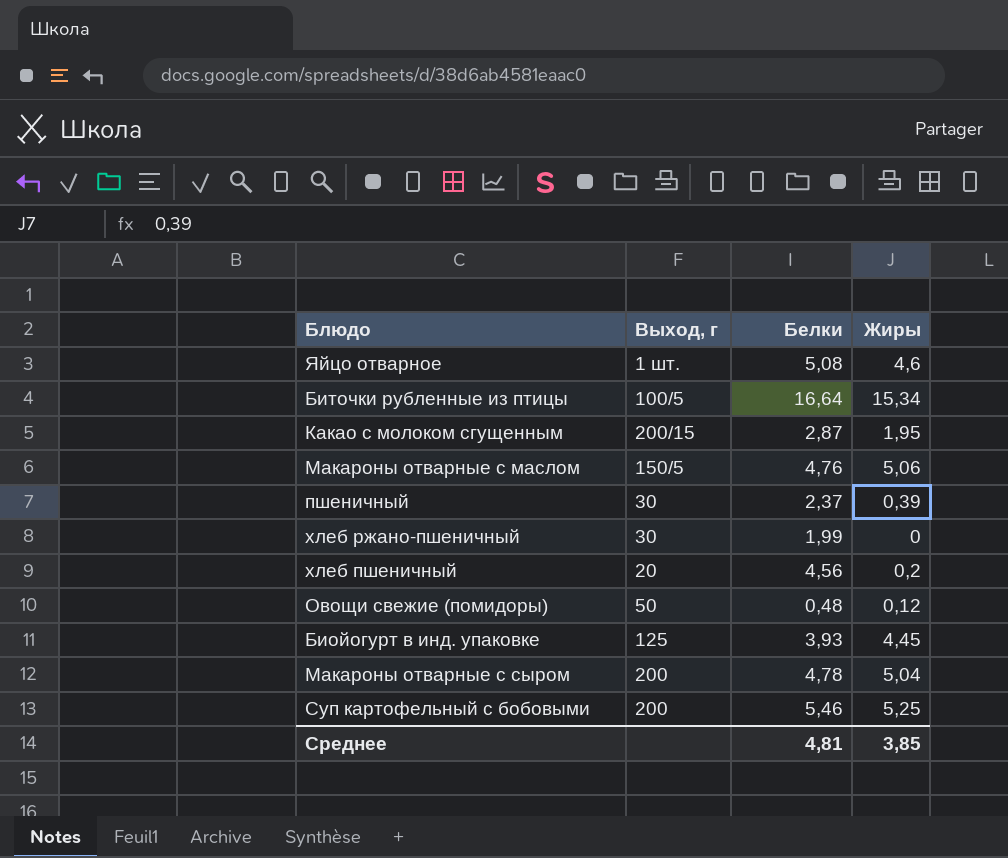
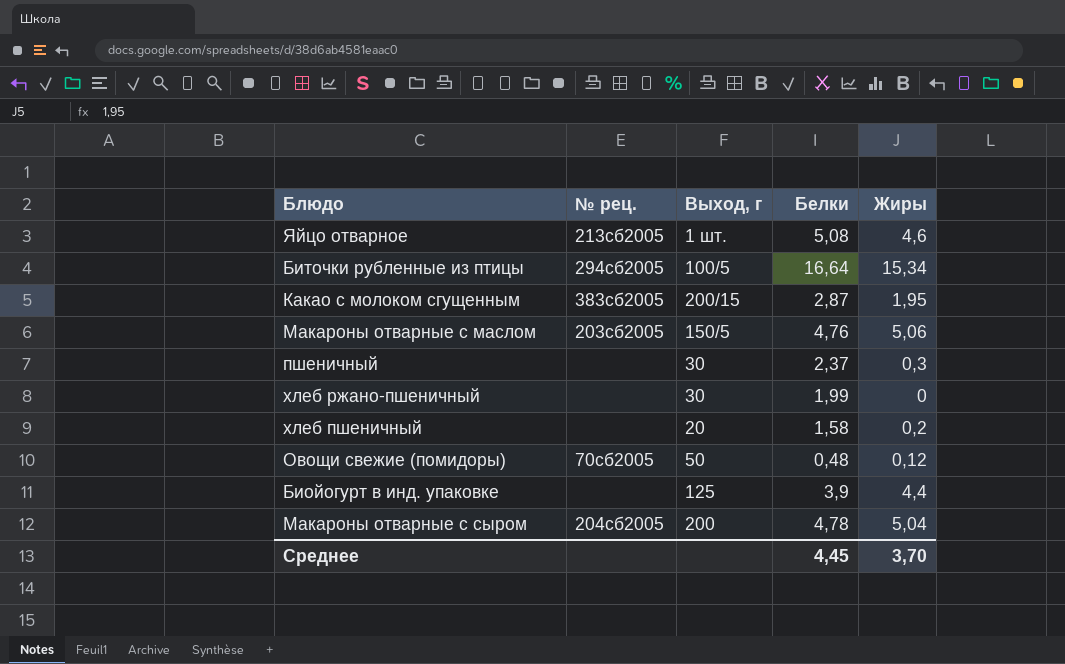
column № рец. | position: none -> 2
row Суп картофельный с бобовыми: 200 | 5,46 | 5,25 -> none
пшеничный | Жиры: 0,39 -> 0,3
хлеб пшеничный | Белки: 4,56 -> 1,58
Биойогурт в инд. упаковке | Белки: 3,93 -> 3,9
Биойогурт в инд. упаковке | Жиры: 4,45 -> 4,4
Среднее | Белки: 4,81 -> 4,45
Среднее | Жиры: 3,85 -> 3,70

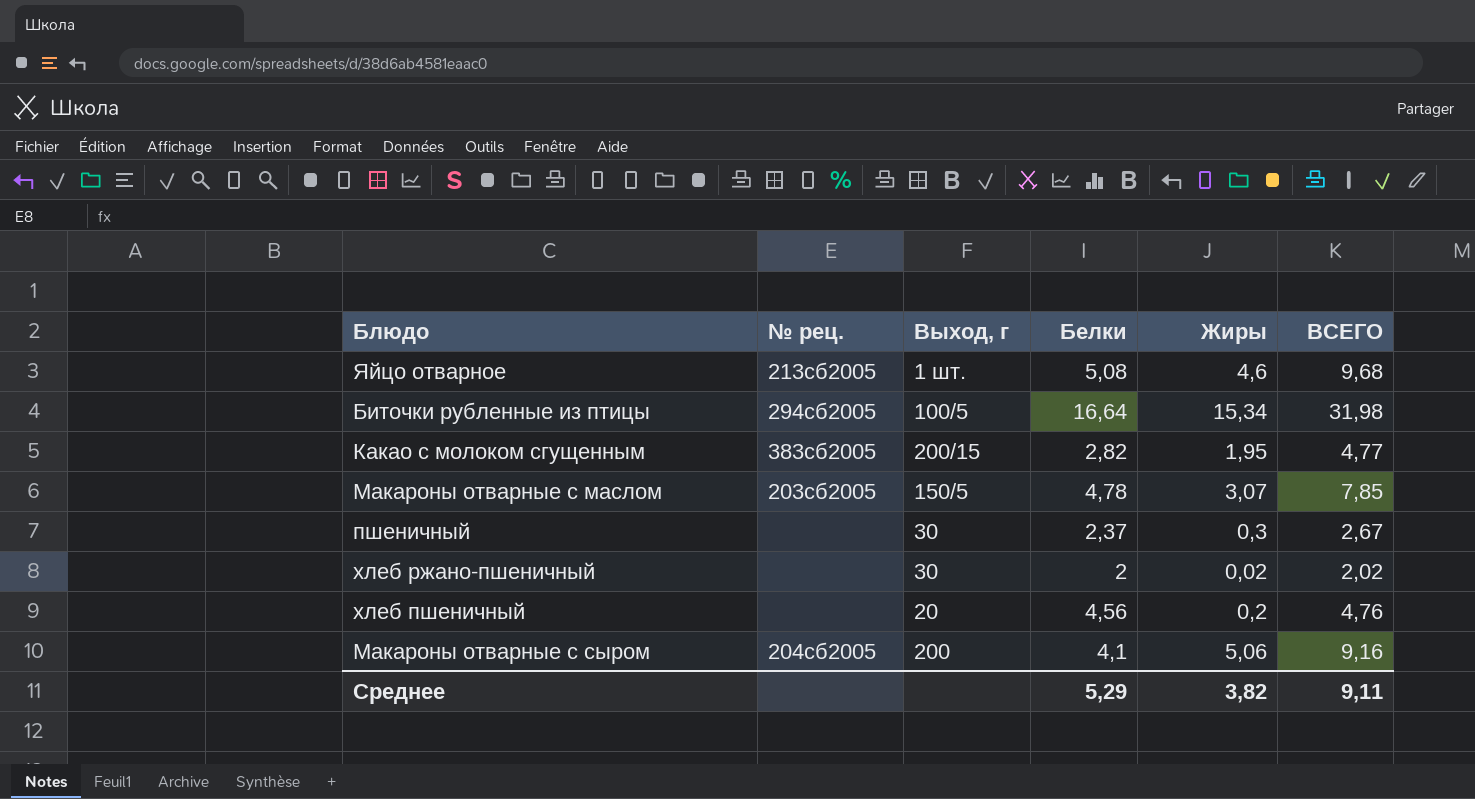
column ВСЕГО | formula: none -> [Белки] + [Жиры]
row Овощи свежие (помидоры): 70сб2005 | 50 | 0,48 | 0,12 -> none
row Биойогурт в инд. упаковке: none | 125 | 3,9 | 4,4 -> none
Какао с молоком сгущенным | Белки: 2,87 -> 2,82
Макароны отварные с маслом | Белки: 4,76 -> 4,78
Макароны отварные с маслом | Жиры: 5,06 -> 3,07
хлеб ржано-пшеничный | Белки: 1,99 -> 2
хлеб ржано-пшеничный | Жиры: 0 -> 0,02
хлеб пшеничный | Белки: 1,58 -> 4,56
Макароны отварные с сыром | Белки: 4,78 -> 4,1
Макароны отварные с сыром | Жиры: 5,04 -> 5,06
Среднее | Белки: 4,45 -> 5,29
Среднее | Жиры: 3,70 -> 3,82

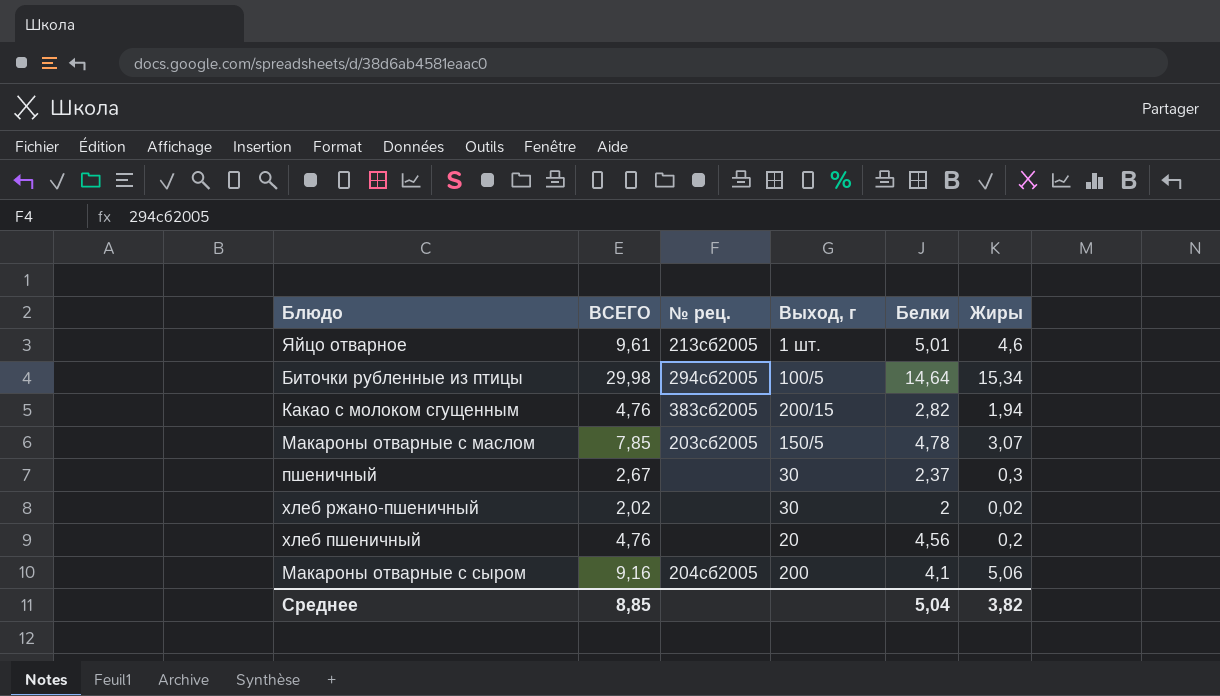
column ВСЕГО | position: 6 -> 2
Яйцо отварное | ВСЕГО: 9,68 -> 9,61
Яйцо отварное | Белки: 5,08 -> 5,01
Биточки рубленные из птицы | ВСЕГО: 31,98 -> 29,98
Биточки рубленные из птицы | Белки: 16,64 -> 14,64
Какао с молоком сгущенным | ВСЕГО: 4,77 -> 4,76
Какао с молоком сгущенным | Жиры: 1,95 -> 1,94
Среднее | ВСЕГО: 9,11 -> 8,85
Среднее | Белки: 5,29 -> 5,04

